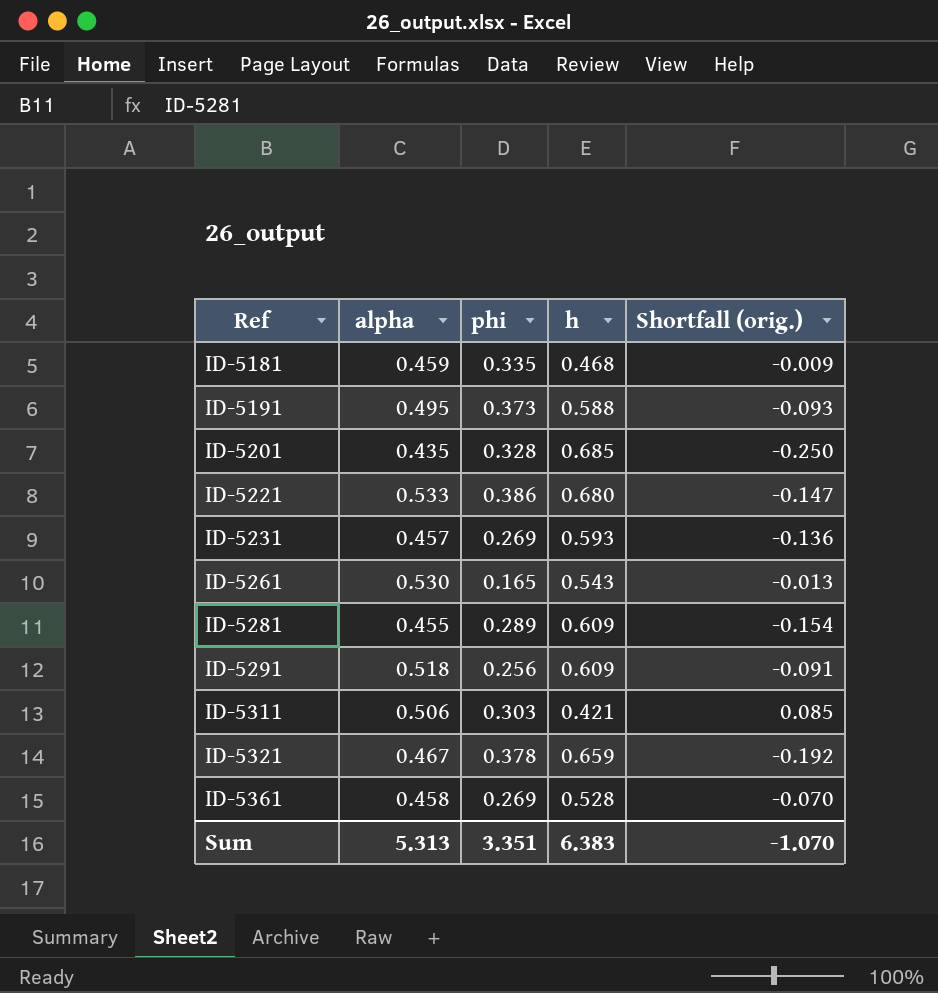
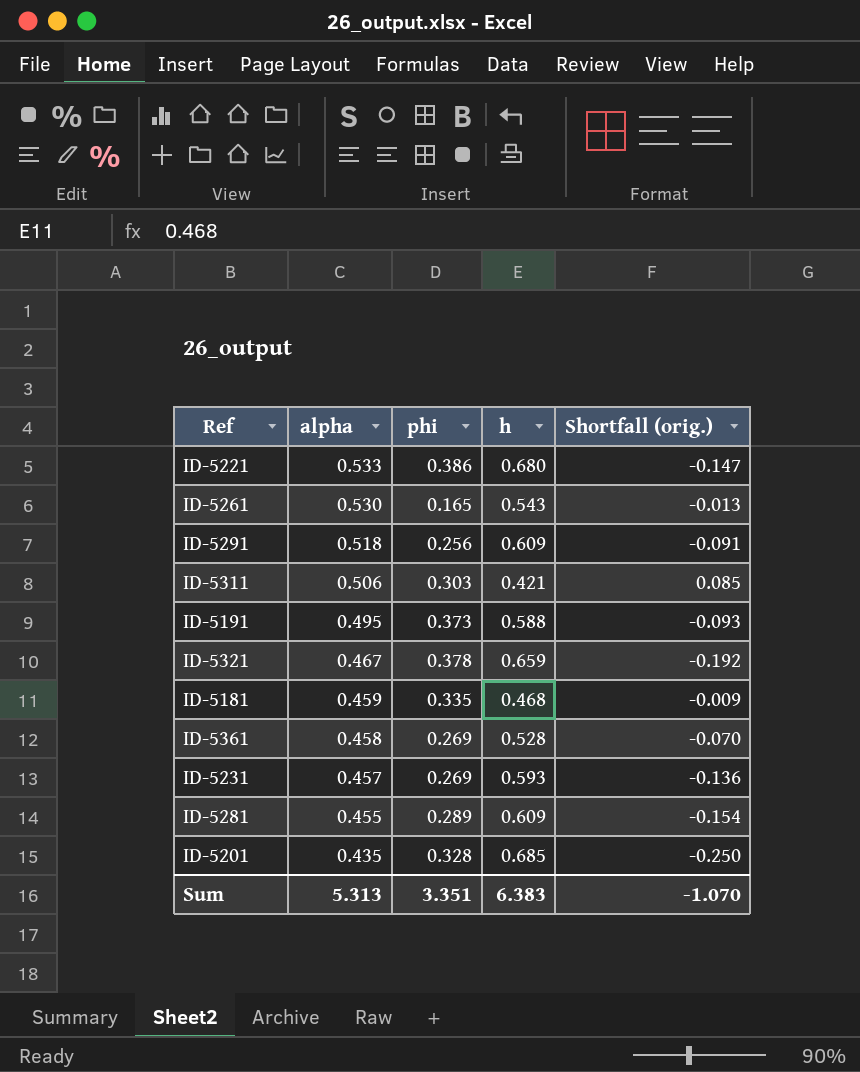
row order: Ref ascending -> alpha descending

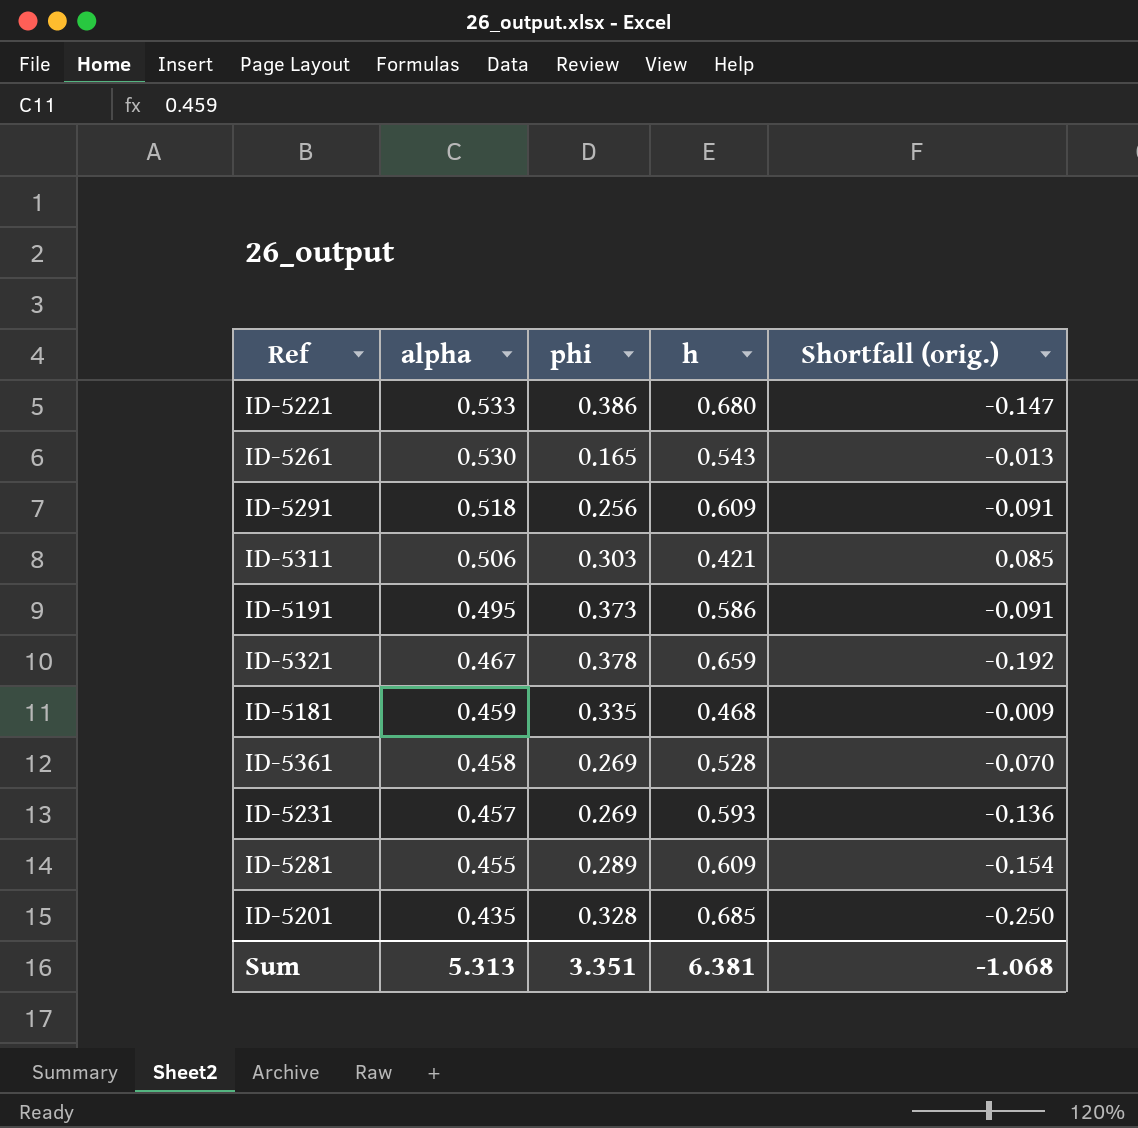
ID-5191 | h: 0.588 -> 0.586
ID-5191 | Shortfall (orig.): -0.093 -> -0.091
Sum | h: 6.383 -> 6.381
Sum | Shortfall (orig.): -1.070 -> -1.068

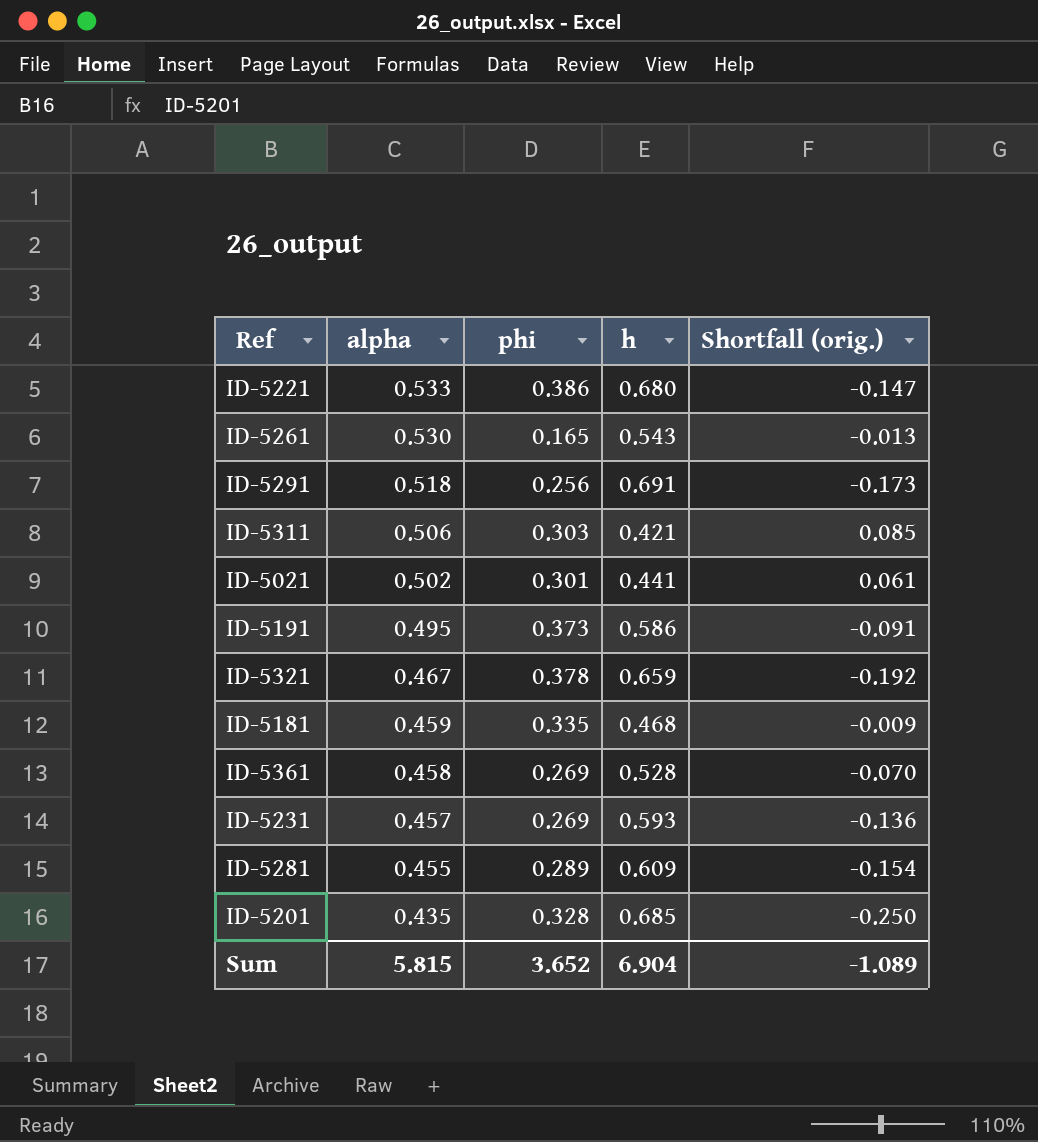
ID-5291 | h: 0.609 -> 0.691
ID-5291 | Shortfall (orig.): -0.091 -> -0.173
row ID-5021: none -> 0.502 | 0.301 | 0.441 | 0.061
Sum | alpha: 5.313 -> 5.815
Sum | phi: 3.351 -> 3.652
Sum | h: 6.381 -> 6.904
Sum | Shortfall (orig.): -1.068 -> -1.089

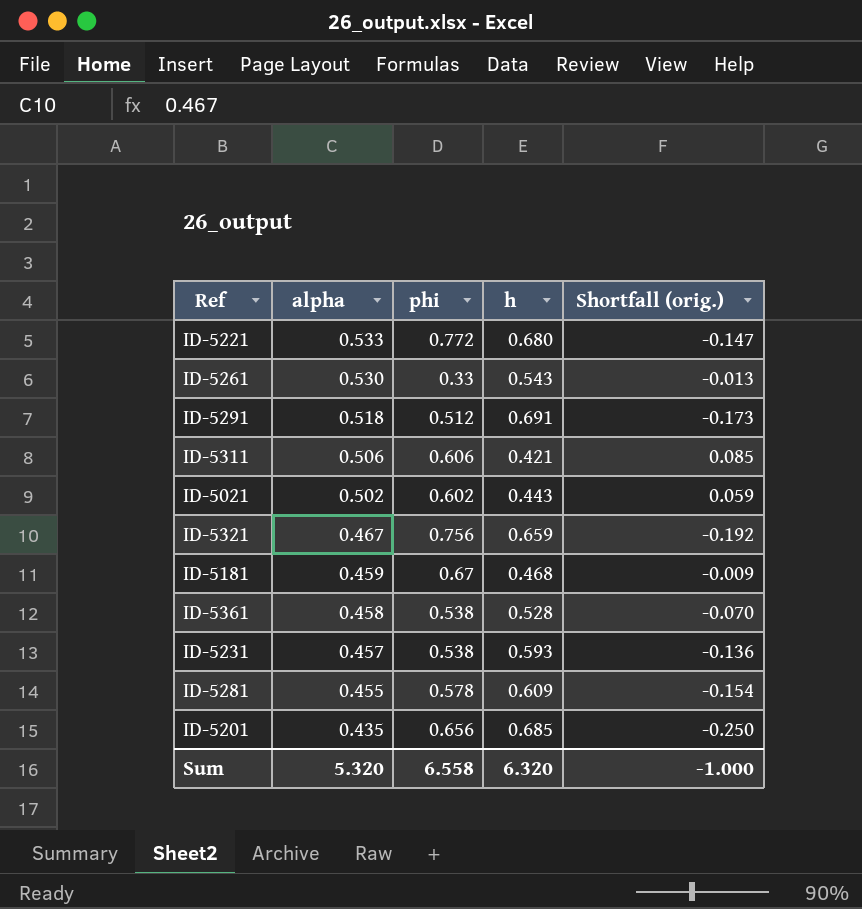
row ID-5191: 0.495 | 0.373 | 0.586 | -0.091 -> none
ID-5221 | phi: 0.386 -> 0.772
ID-5261 | phi: 0.165 -> 0.33
ID-5291 | phi: 0.256 -> 0.512
ID-5311 | phi: 0.303 -> 0.606
ID-5021 | phi: 0.301 -> 0.602
ID-5021 | h: 0.441 -> 0.443
ID-5021 | Shortfall (orig.): 0.061 -> 0.059
ID-5321 | phi: 0.378 -> 0.756
ID-5181 | phi: 0.335 -> 0.67
ID-5361 | phi: 0.269 -> 0.538
ID-5231 | phi: 0.269 -> 0.538
ID-5281 | phi: 0.289 -> 0.578
ID-5201 | phi: 0.328 -> 0.656
Sum | alpha: 5.815 -> 5.320
Sum | phi: 3.652 -> 6.558
Sum | h: 6.904 -> 6.320
Sum | Shortfall (orig.): -1.089 -> -1.000

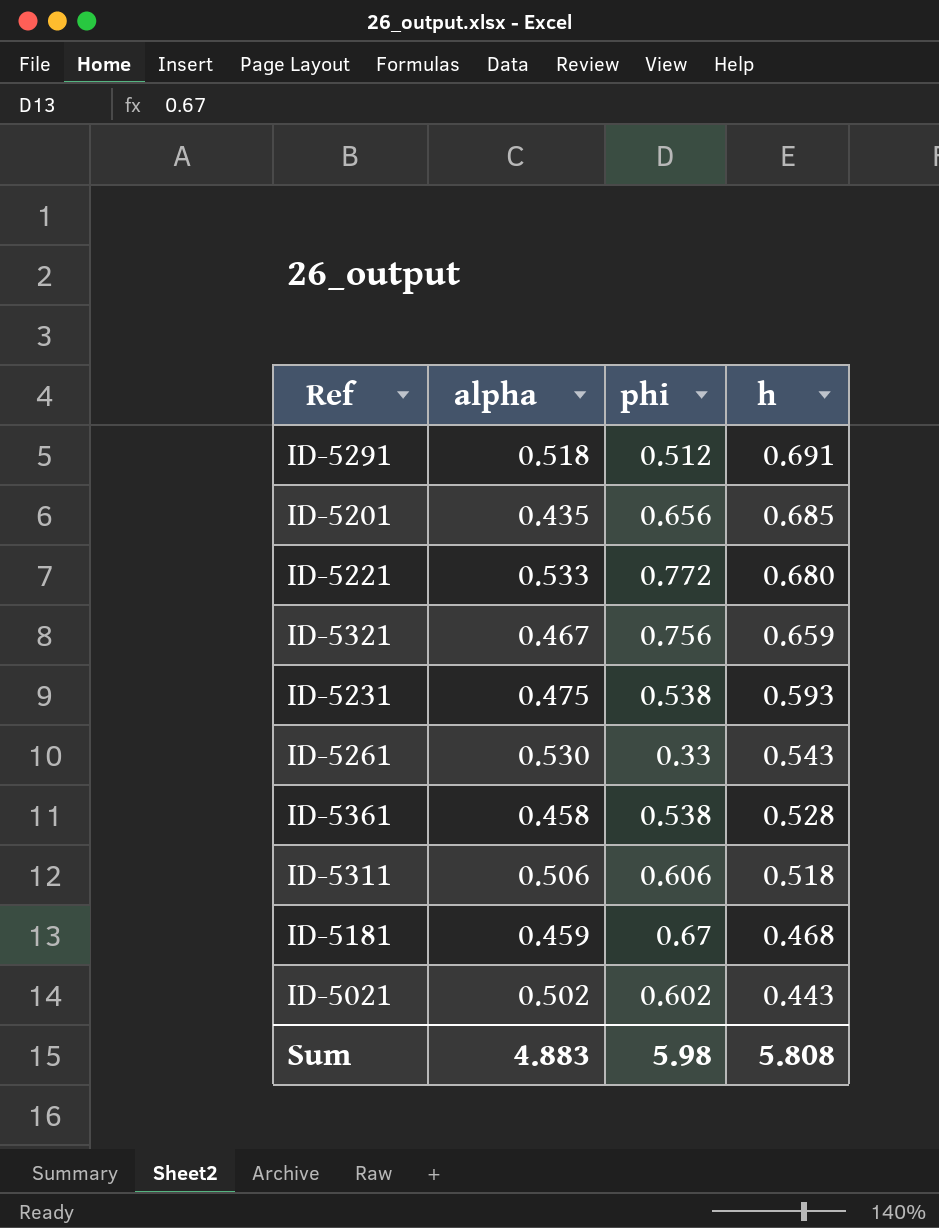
row order: alpha descending -> h descending
column Shortfall (orig.) | formula: [alpha] - [h] -> none
row ID-5281: 0.455 | 0.578 | 0.609 | -0.154 -> none
ID-5231 | alpha: 0.457 -> 0.475
ID-5311 | h: 0.421 -> 0.518
Sum | alpha: 5.320 -> 4.883
Sum | phi: 6.558 -> 5.98
Sum | h: 6.320 -> 5.808

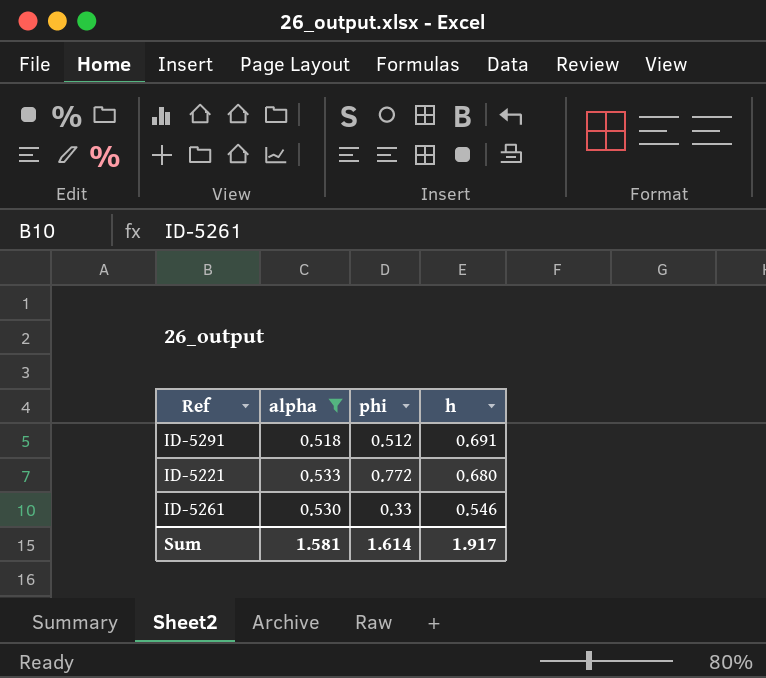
filter: none -> alpha >= 0.518
ID-5261 | h: 0.543 -> 0.546
Sum | alpha: 4.883 -> 1.581
Sum | phi: 5.98 -> 1.614
Sum | h: 5.808 -> 1.917

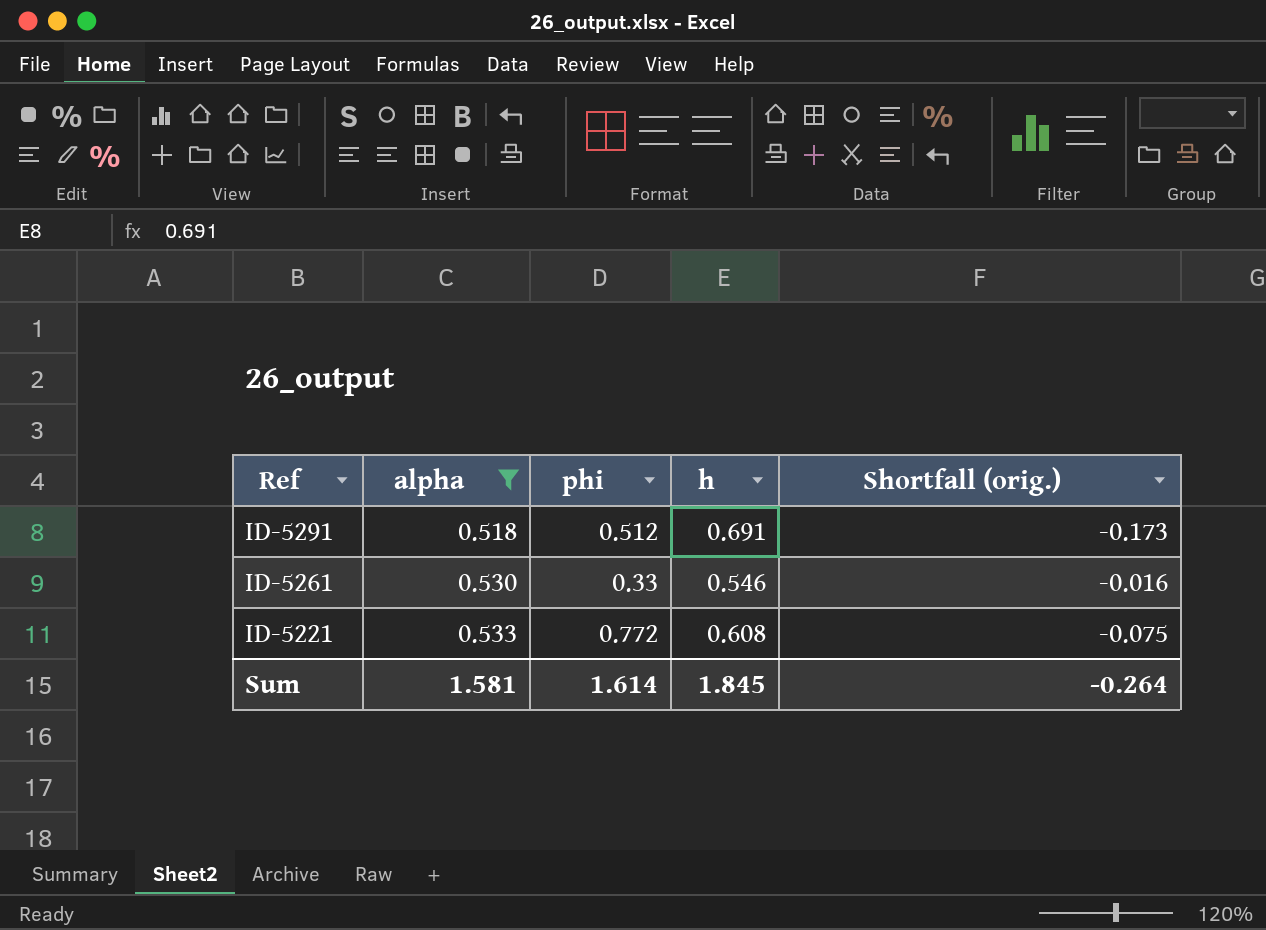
row order: h descending -> Ref descending
column Shortfall (orig.) | formula: none -> [alpha] - [h]
ID-5221 | h: 0.680 -> 0.608
Sum | h: 1.917 -> 1.845

